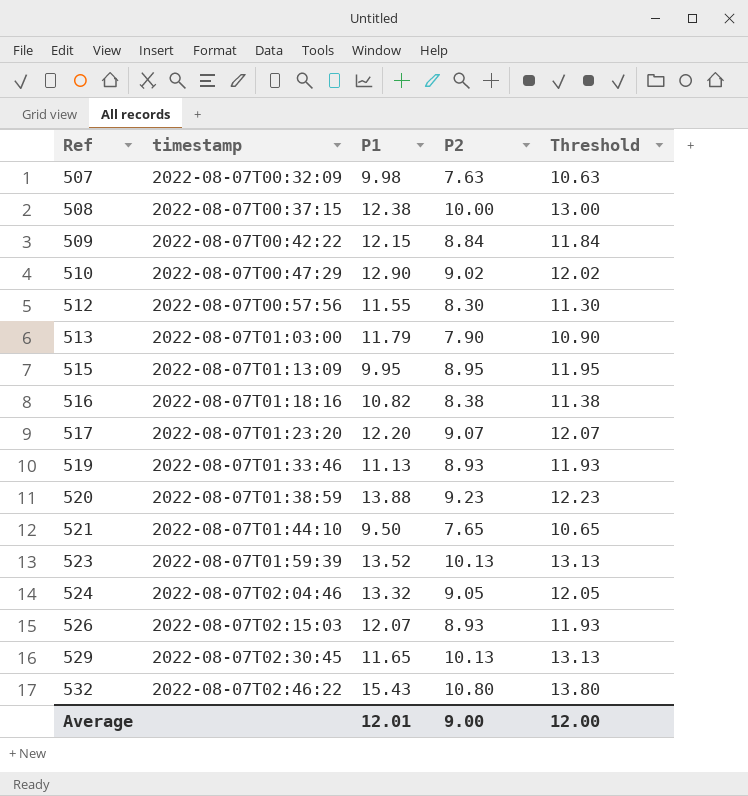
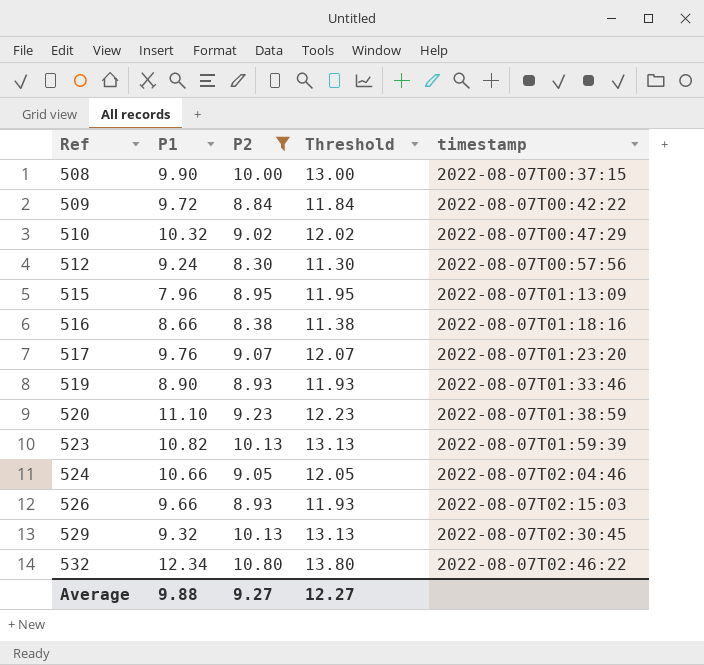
filter: none -> P2 >= 8.30
column timestamp | position: 2 -> 5
508 | P1: 12.38 -> 9.90
509 | P1: 12.15 -> 9.72
510 | P1: 12.90 -> 10.32
512 | P1: 11.55 -> 9.24
515 | P1: 9.95 -> 7.96
516 | P1: 10.82 -> 8.66
517 | P1: 12.20 -> 9.76
519 | P1: 11.13 -> 8.90
520 | P1: 13.88 -> 11.10
523 | P1: 13.52 -> 10.82
524 | P1: 13.32 -> 10.66
526 | P1: 12.07 -> 9.66
529 | P1: 11.65 -> 9.32
532 | P1: 15.43 -> 12.34
Average | P1: 12.01 -> 9.88
Average | P2: 9.00 -> 9.27
Average | Threshold: 12.00 -> 12.27

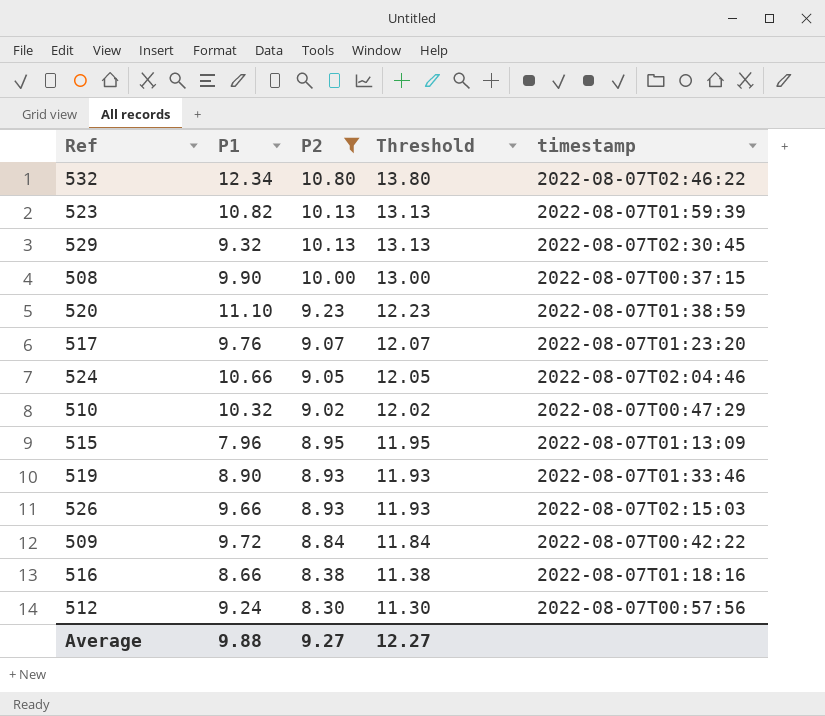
row order: Ref ascending -> P2 descending

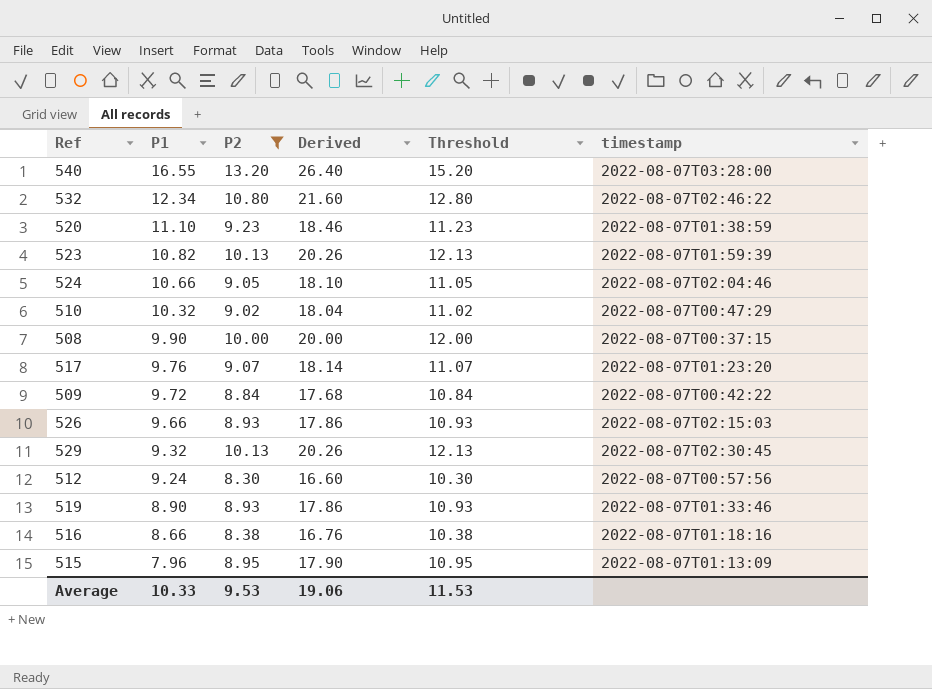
row order: P2 descending -> P1 descending
column Derived | formula: none -> [P2] * 2
column Threshold | formula: [P2] + 3 -> [P2] + 2
row 540: none -> 16.55 | 13.20 | 26.40 | 15.20 | 2022-08-07T03:28:00
Average | P1: 9.88 -> 10.33
Average | P2: 9.27 -> 9.53
Average | Threshold: 12.27 -> 11.53

